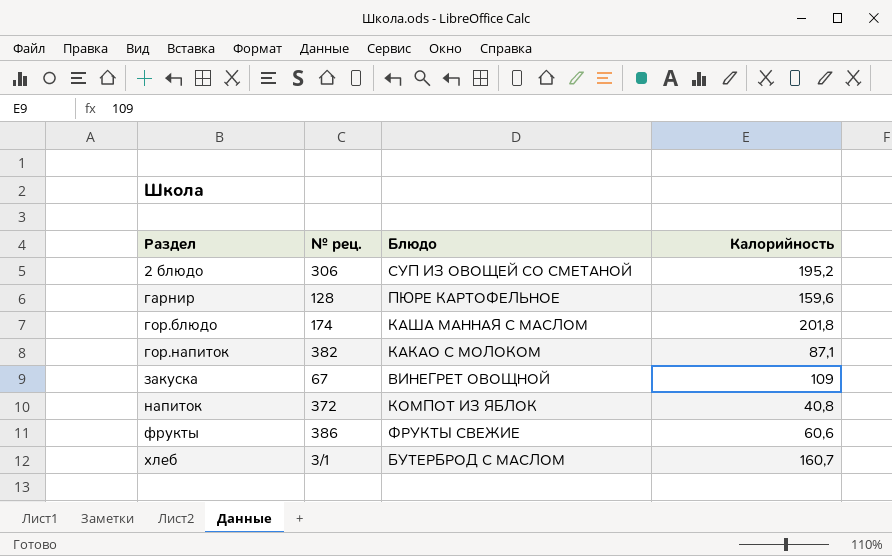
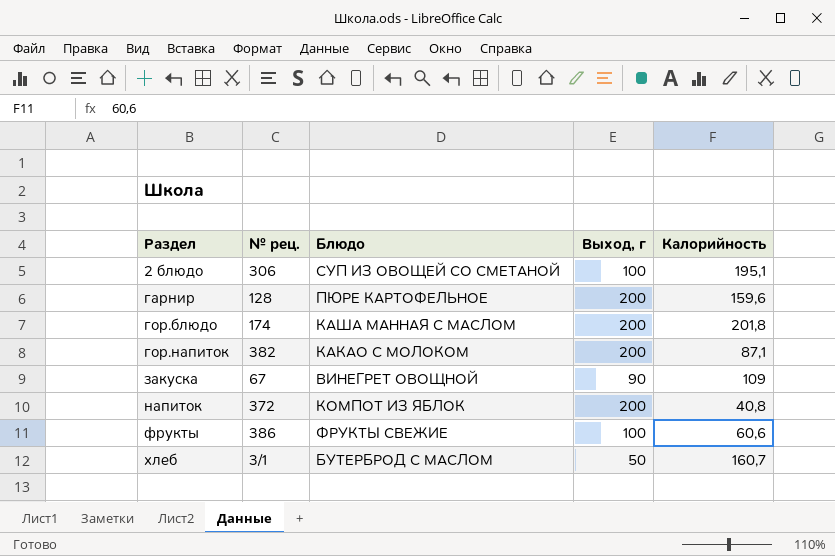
column Выход, г | position: none -> 4
2 блюдо | Калорийность: 195,2 -> 195,1

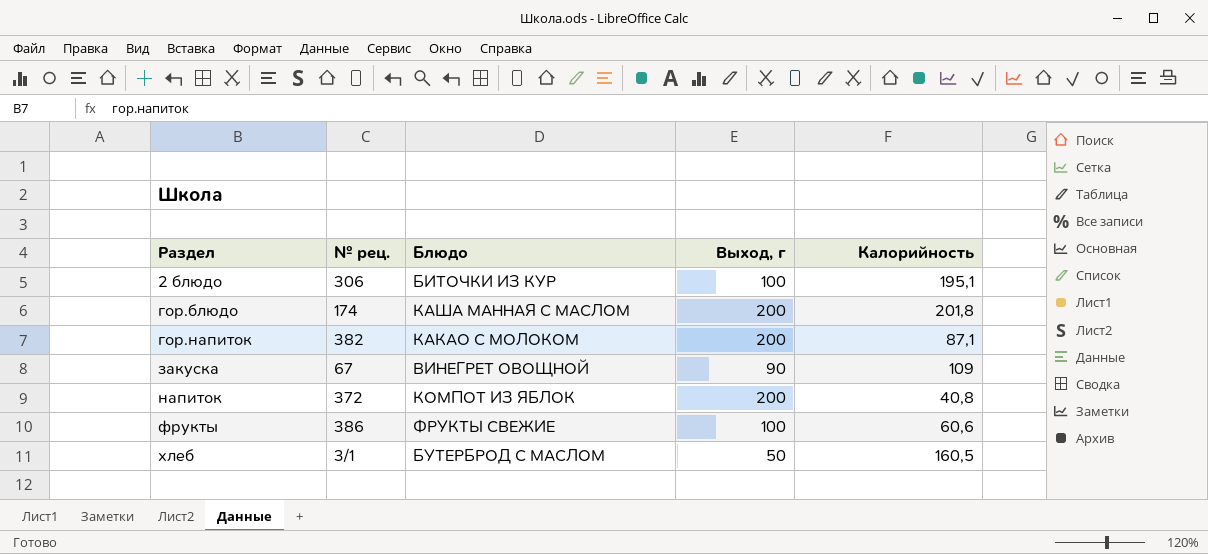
row гарнир: 128 | ПЮРЕ КАРТОФЕЛЬНОЕ | 200 | 159,6 -> none
2 блюдо | Блюдо: СУП ИЗ ОВОЩЕЙ СО СМЕТАНОЙ -> БИТОЧКИ ИЗ КУР
хлеб | Калорийность: 160,7 -> 160,5

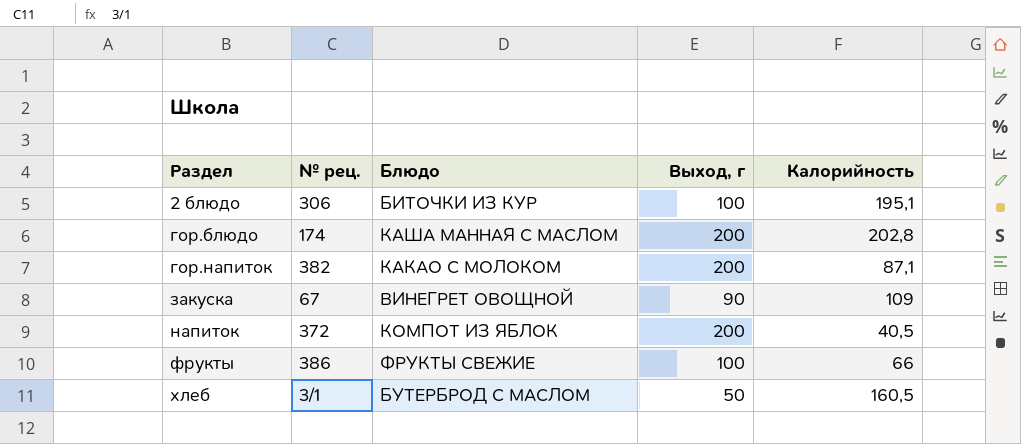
гор.блюдо | Калорийность: 201,8 -> 202,8
напиток | Калорийность: 40,8 -> 40,5
фрукты | Калорийность: 60,6 -> 66

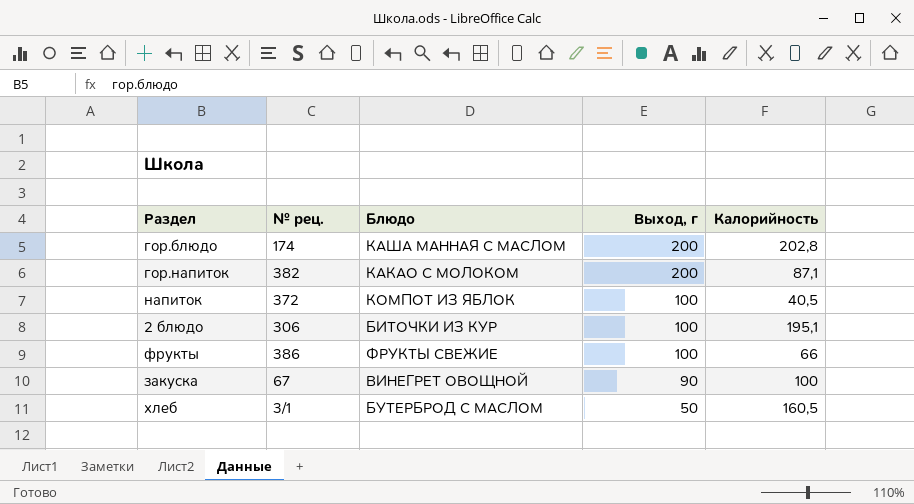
row order: Раздел ascending -> Выход, г descending
напиток | Выход, г: 200 -> 100
закуска | Калорийность: 109 -> 100

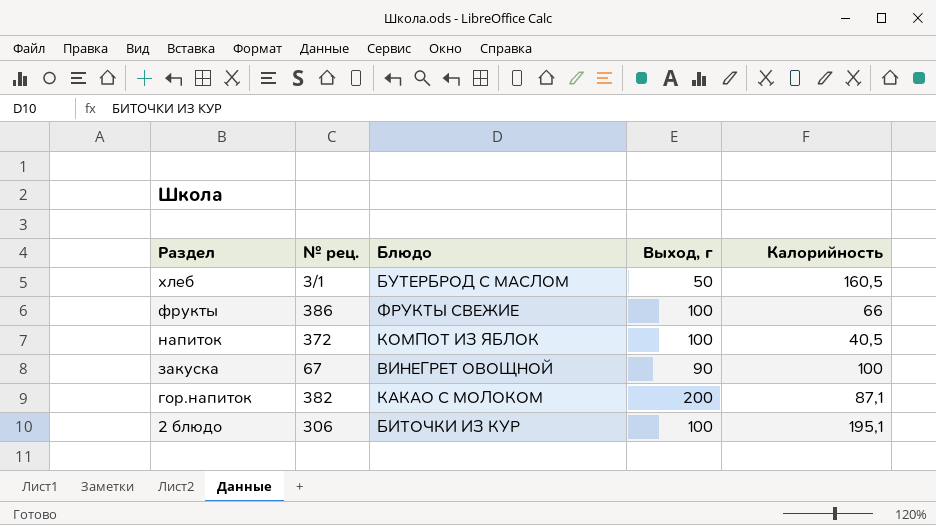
row order: Выход, г descending -> Раздел descending
row гор.блюдо: 174 | КАША МАННАЯ С МАСЛОМ | 200 | 202,8 -> none

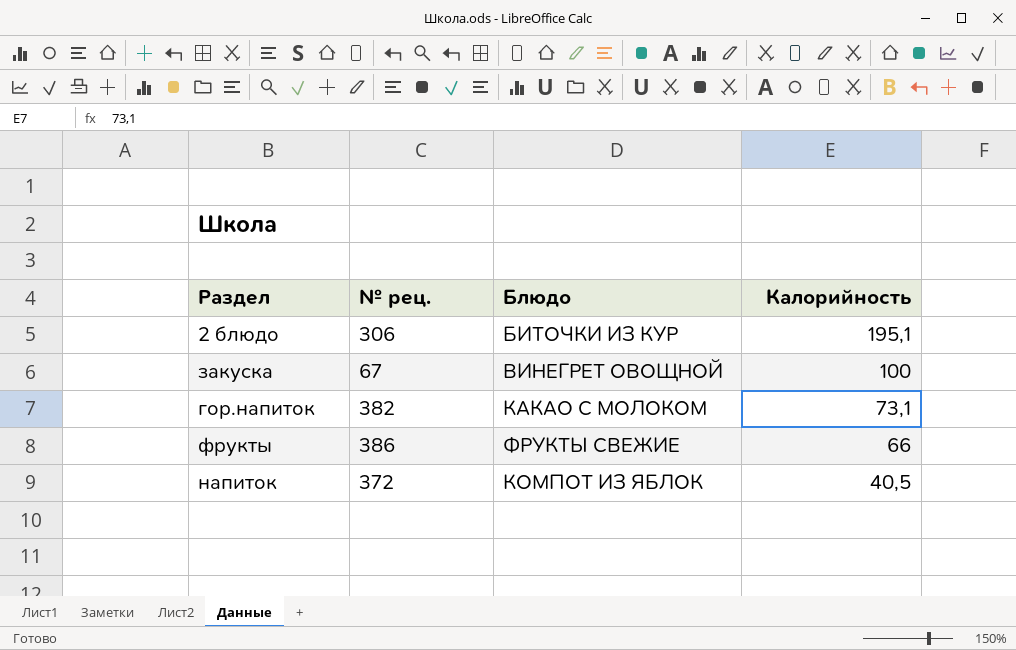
row order: Раздел descending -> Калорийность descending
column Выход, г | position: 4 -> none
row хлеб: 3/1 | БУТЕРБРОД С МАСЛОМ | 50 | 160,5 -> none
гор.напиток | Калорийность: 87,1 -> 73,1

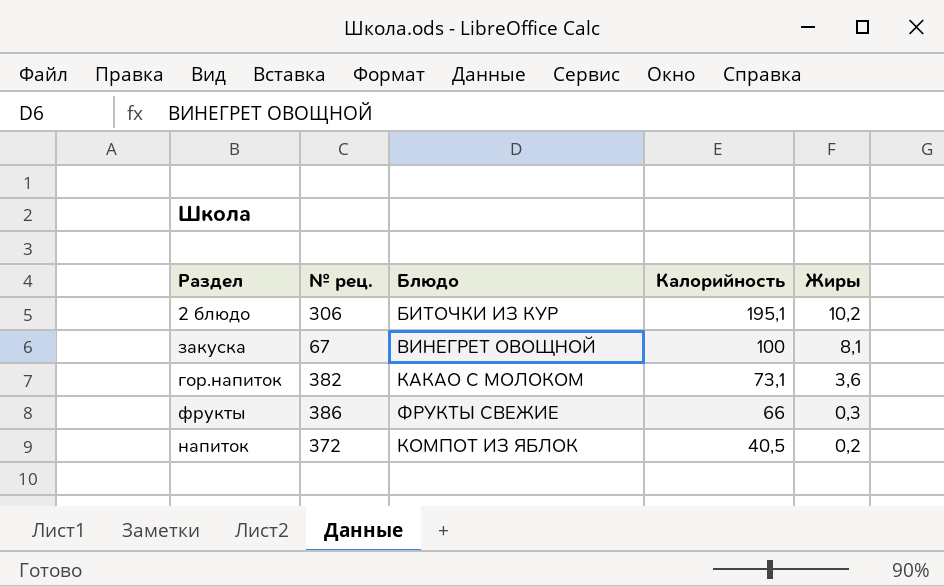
column Жиры | position: none -> 5

